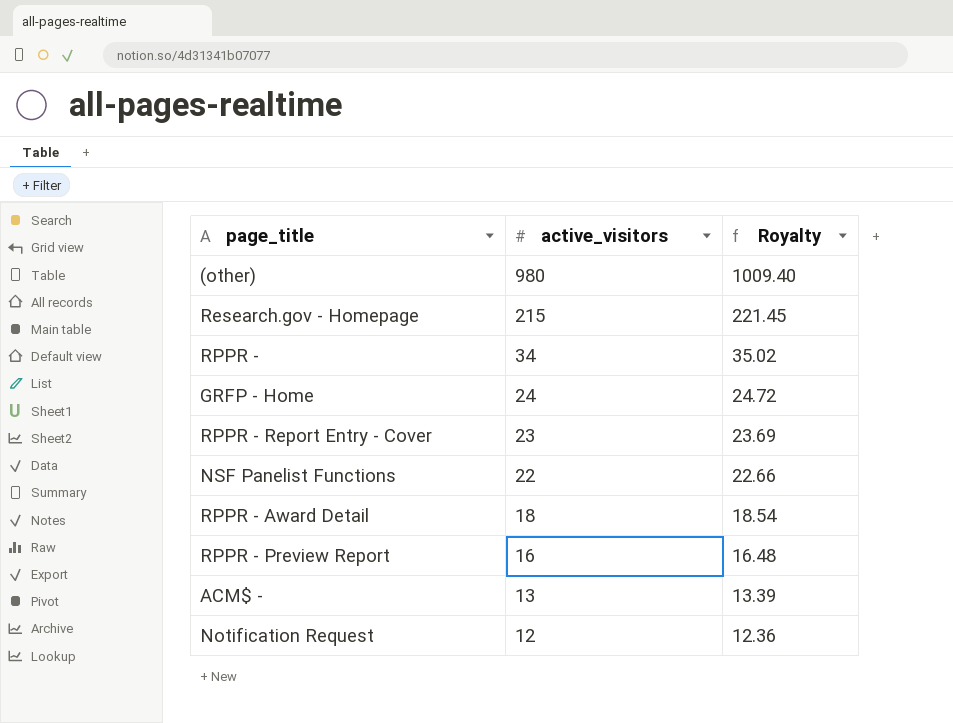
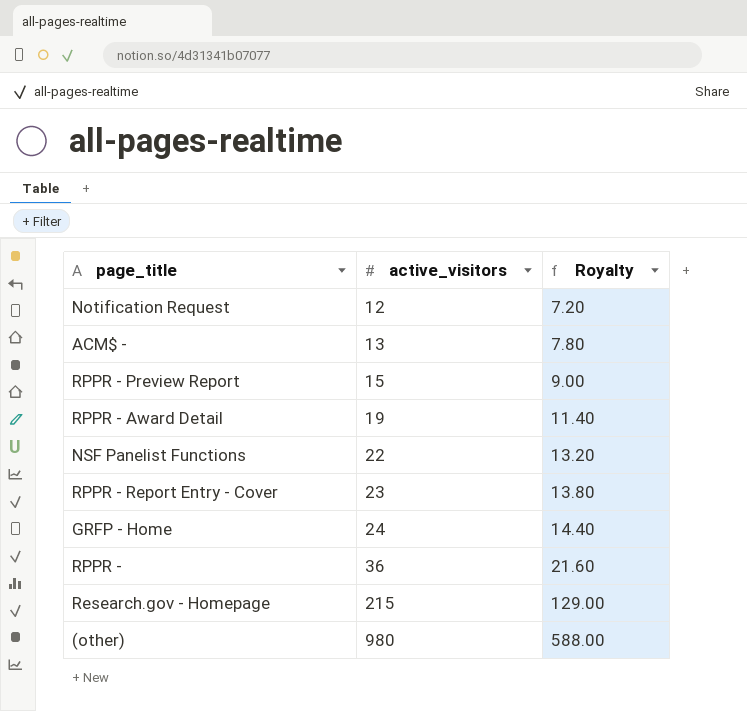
row order: active_visitors descending -> active_visitors ascending
column Royalty | formula: [active_visitors] * 1.03 -> [active_visitors] * 0.6
RPPR - Preview Report | active_visitors: 16 -> 15
RPPR - Award Detail | active_visitors: 18 -> 19
RPPR - | active_visitors: 34 -> 36

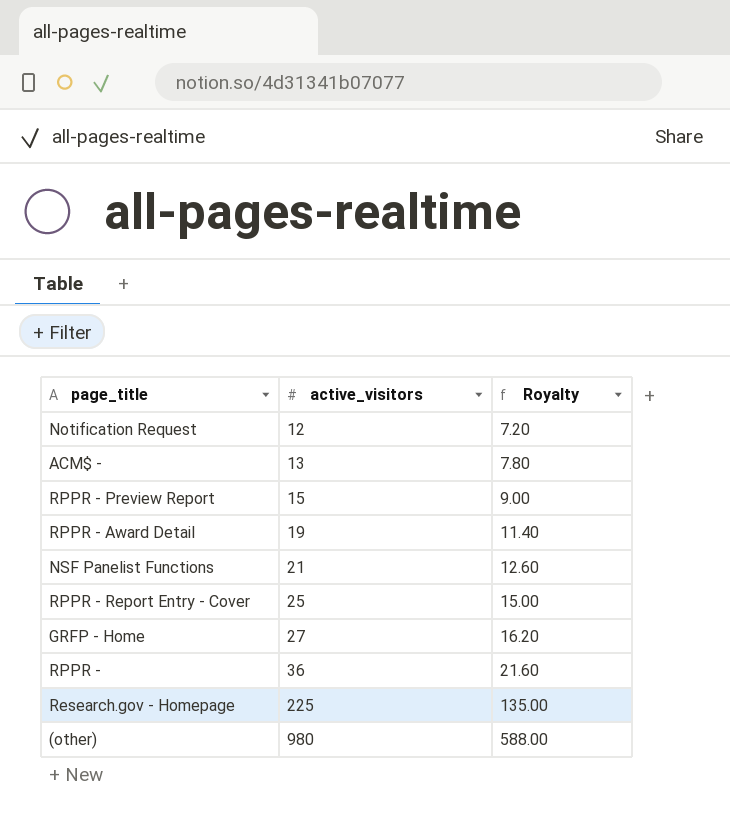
NSF Panelist Functions | active_visitors: 22 -> 21
NSF Panelist Functions | Royalty: 13.20 -> 12.60
RPPR - Report Entry - Cover | active_visitors: 23 -> 25
RPPR - Report Entry - Cover | Royalty: 13.80 -> 15.00
GRFP - Home | active_visitors: 24 -> 27
GRFP - Home | Royalty: 14.40 -> 16.20
Research.gov - Homepage | active_visitors: 215 -> 225
Research.gov - Homepage | Royalty: 129.00 -> 135.00

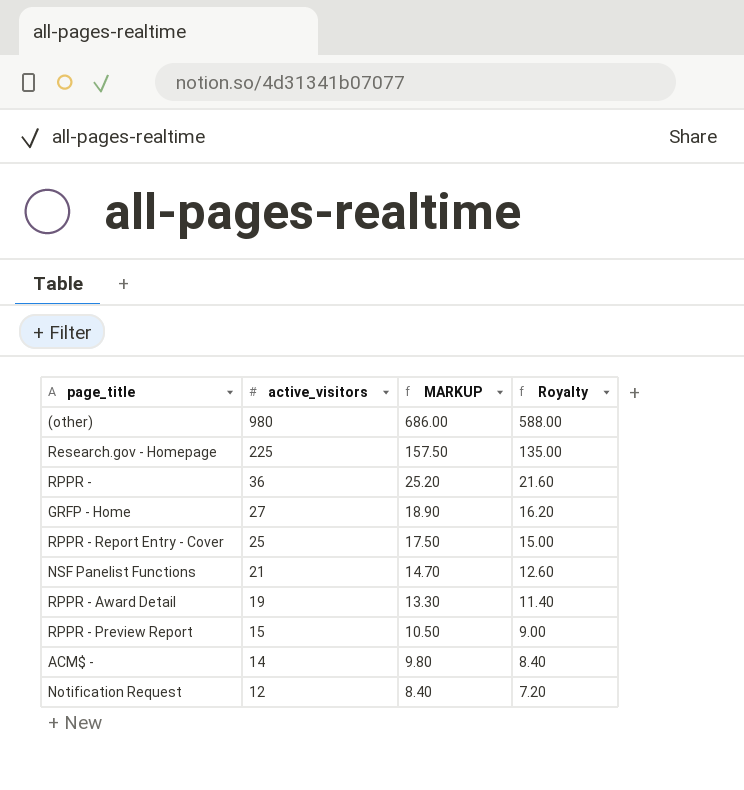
row order: active_visitors ascending -> active_visitors descending
column MARKUP | formula: none -> [active_visitors] * 0.7
ACM$ - | active_visitors: 13 -> 14
ACM$ - | Royalty: 7.80 -> 8.40

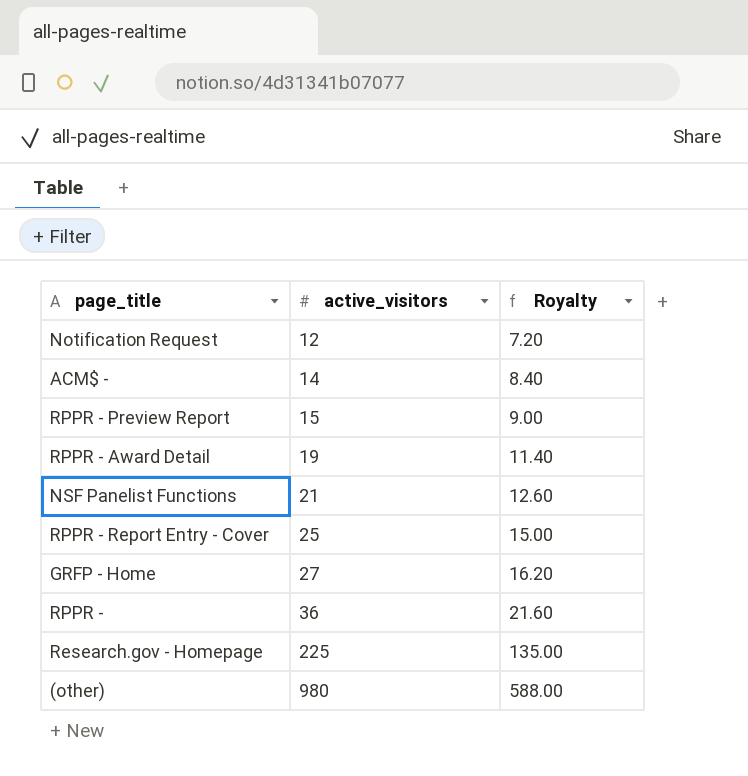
row order: active_visitors descending -> active_visitors ascending
column MARKUP | formula: [active_visitors] * 0.7 -> none

